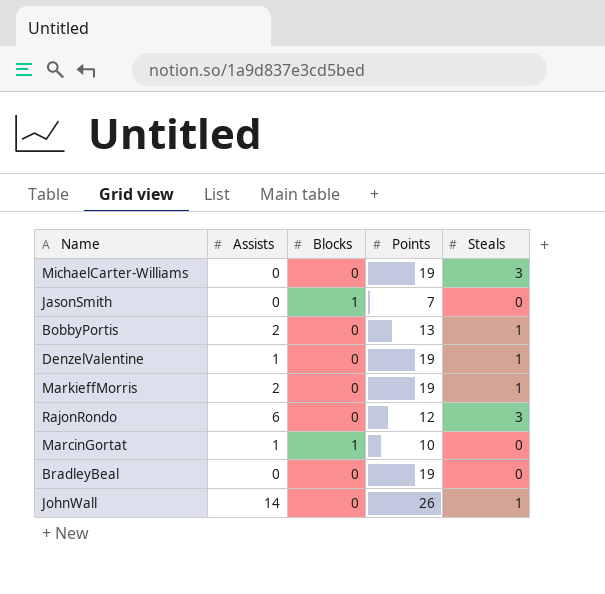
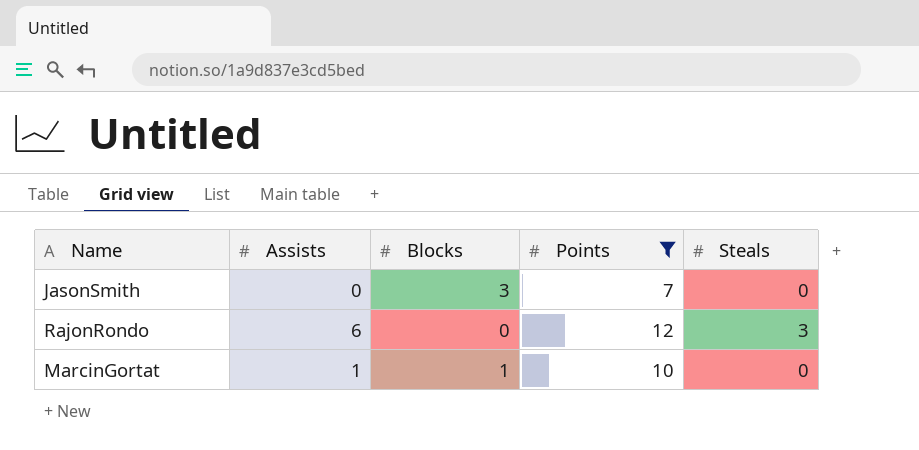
filter: none -> Points <= 12
JasonSmith | Blocks: 1 -> 3

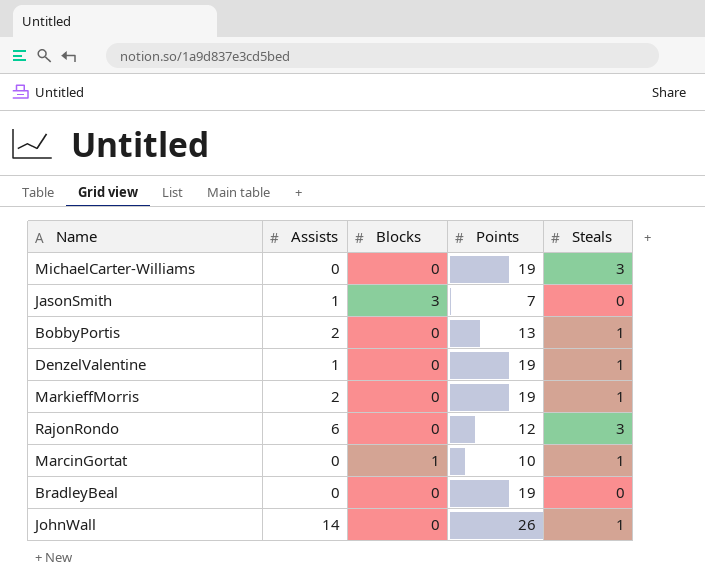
filter: Points <= 12 -> none
JasonSmith | Assists: 0 -> 1
MarcinGortat | Assists: 1 -> 0
MarcinGortat | Steals: 0 -> 1

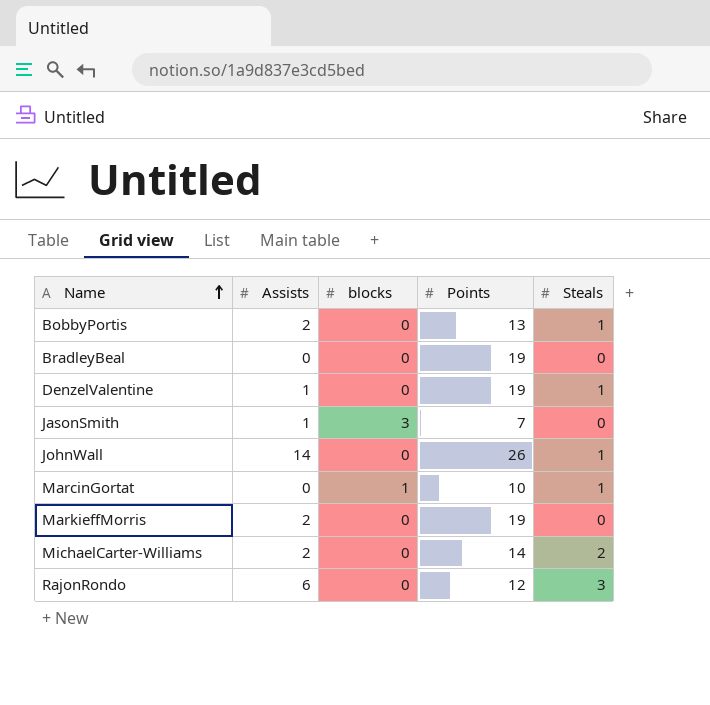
row order: none -> Name ascending
column name: Blocks -> blocks
MarkieffMorris | Steals: 1 -> 0
MichaelCarter-Williams | Assists: 0 -> 2
MichaelCarter-Williams | Points: 19 -> 14
MichaelCarter-Williams | Steals: 3 -> 2

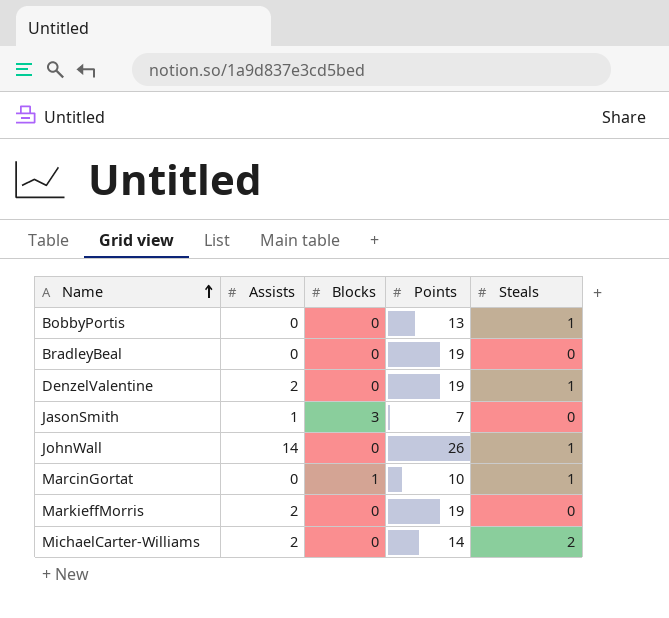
column name: blocks -> Blocks
row RajonRondo: 6 | 0 | 12 | 3 -> none
BobbyPortis | Assists: 2 -> 0
DenzelValentine | Assists: 1 -> 2

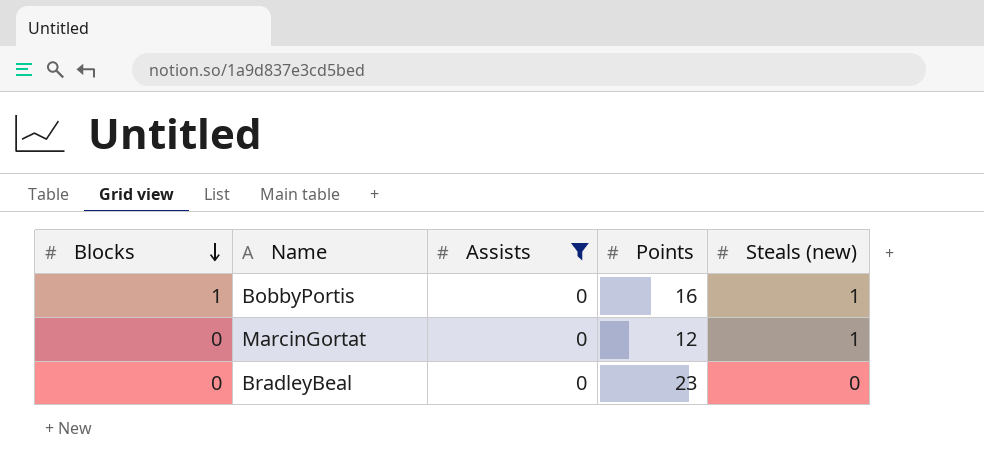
filter: none -> Assists = 0
row order: Name ascending -> Blocks descending
column Blocks | position: 3 -> 1
column name: Steals -> Steals (new)
BobbyPortis | Blocks: 0 -> 1
BobbyPortis | Points: 13 -> 16
MarcinGortat | Blocks: 1 -> 0
MarcinGortat | Points: 10 -> 12
BradleyBeal | Points: 19 -> 23

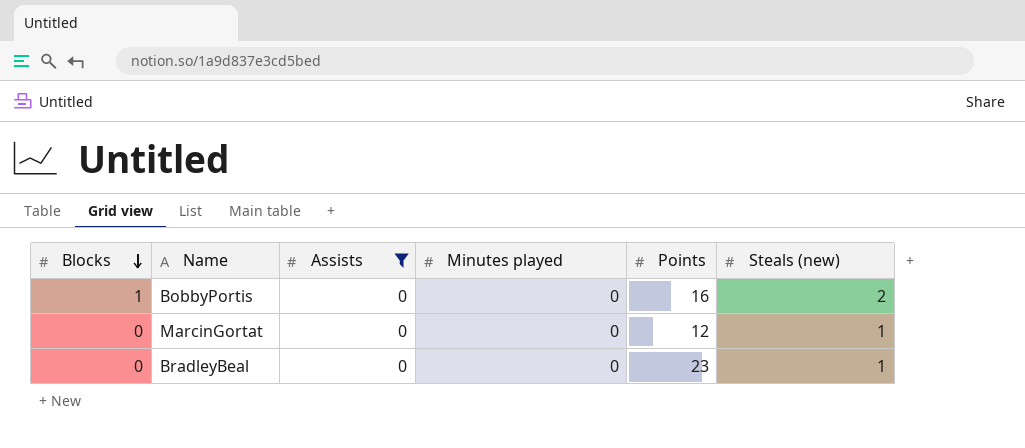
column Minutes played | position: none -> 4
BobbyPortis | Steals (new): 1 -> 2
BradleyBeal | Steals (new): 0 -> 1

